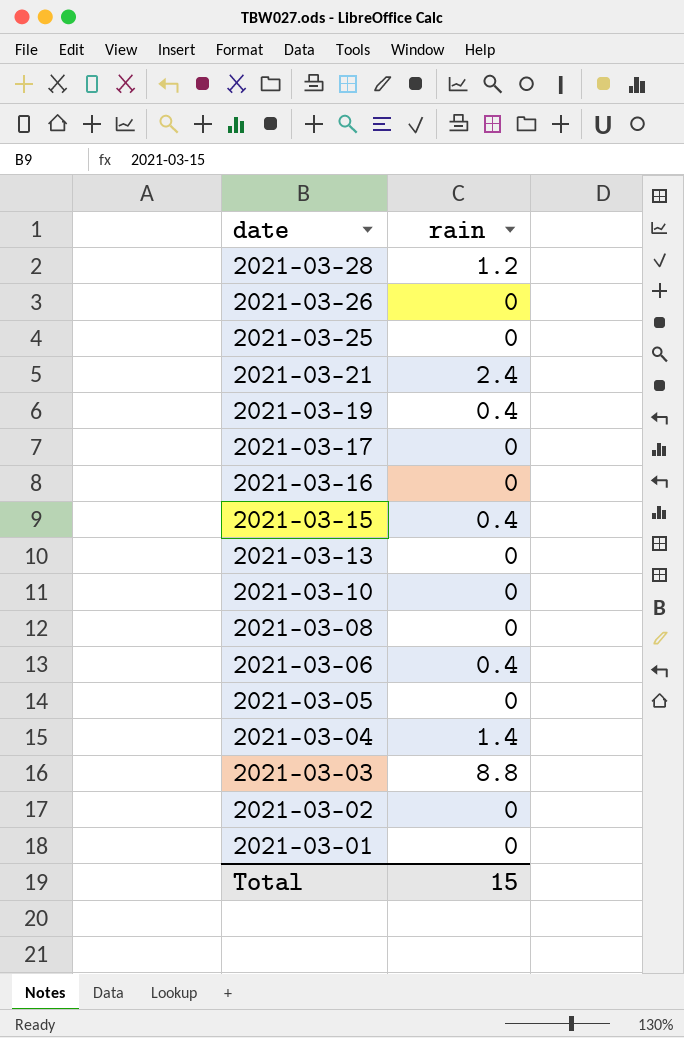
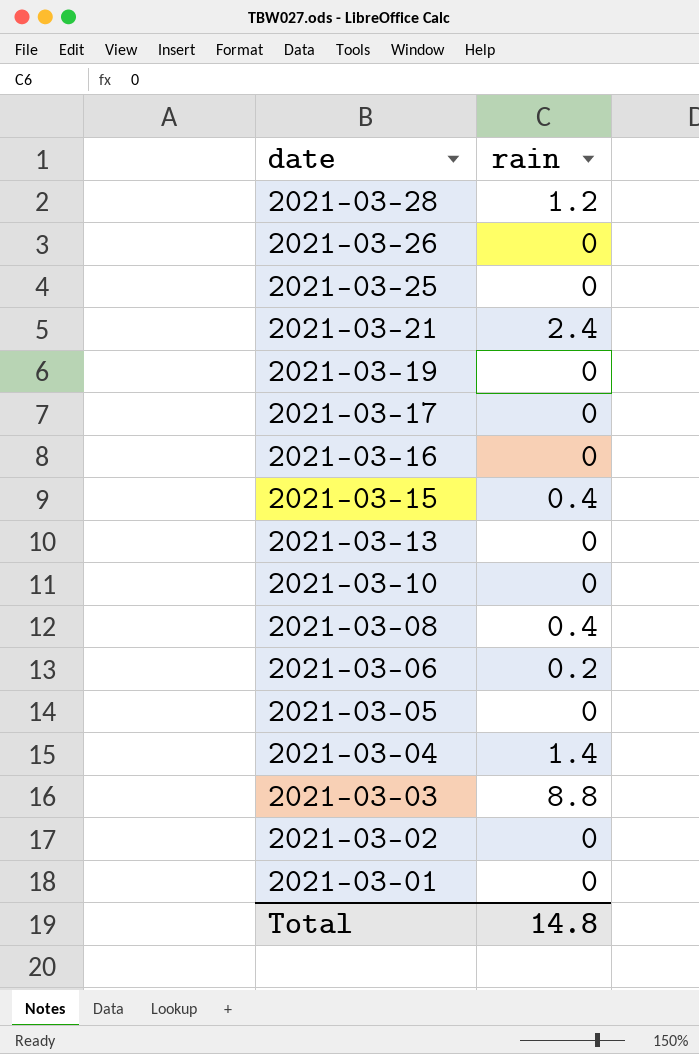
2021-03-19 | rain: 0.4 -> 0
2021-03-08 | rain: 0 -> 0.4
2021-03-06 | rain: 0.4 -> 0.2
Total | rain: 15 -> 14.8

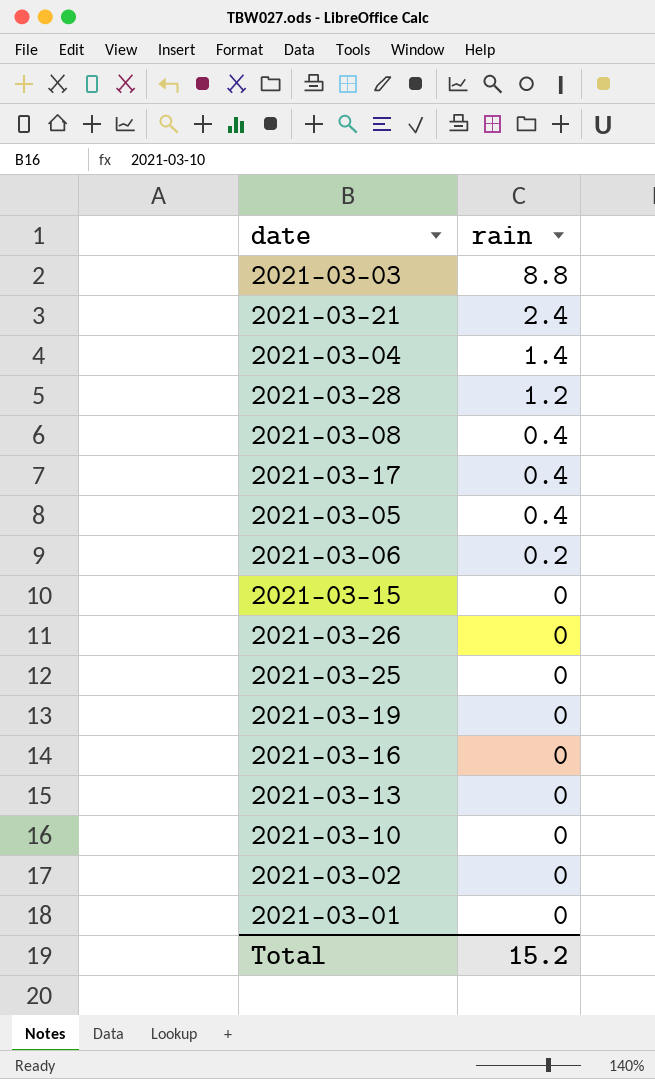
row order: date descending -> rain descending
2021-03-17 | rain: 0 -> 0.4
2021-03-05 | rain: 0 -> 0.4
2021-03-15 | rain: 0.4 -> 0
Total | rain: 14.8 -> 15.2

